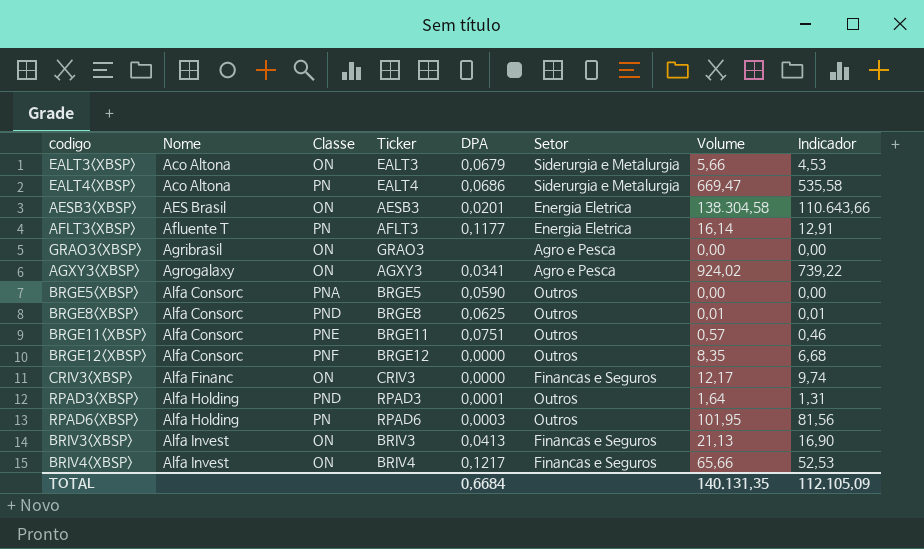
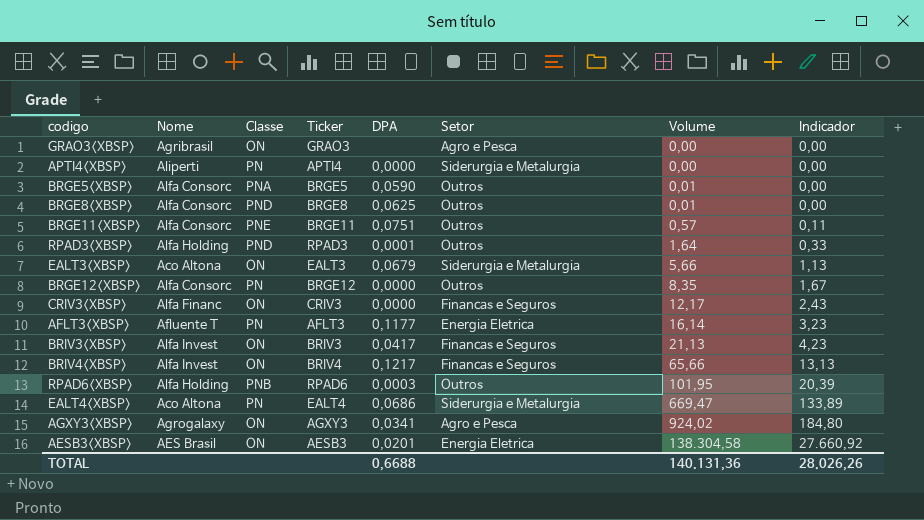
row order: Nome ascending -> Volume ascending
column Indicador | formula: [Volume] * 0,8 -> [Volume] * 0,2
row APTI4<XBSP>: none -> Aliperti | PN | APTI4 | 0,0000 | Siderurgia e Metalurgia | 0,00 | 0,00
BRGE5<XBSP> | Volume: 0,00 -> 0,01
BRGE12<XBSP> | Classe: PNF -> PN
BRIV3<XBSP> | DPA: 0,0413 -> 0,0417
RPAD6<XBSP> | Classe: PN -> PNB
TOTAL | DPA: 0,6684 -> 0,6688
TOTAL | Volume: 140.131,35 -> 140.131,36
TOTAL | Indicador: 112.105,09 -> 28.026,26

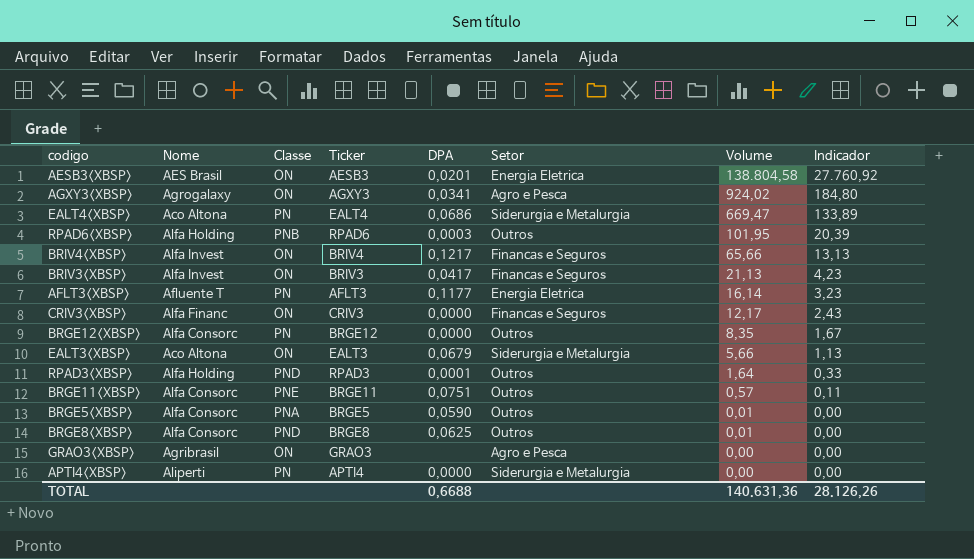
row order: Volume ascending -> Volume descending
AESB3<XBSP> | Volume: 138.304,58 -> 138.804,58
AESB3<XBSP> | Indicador: 27.660,92 -> 27.760,92
TOTAL | Volume: 140.131,36 -> 140.631,36
TOTAL | Indicador: 28.026,26 -> 28.126,26

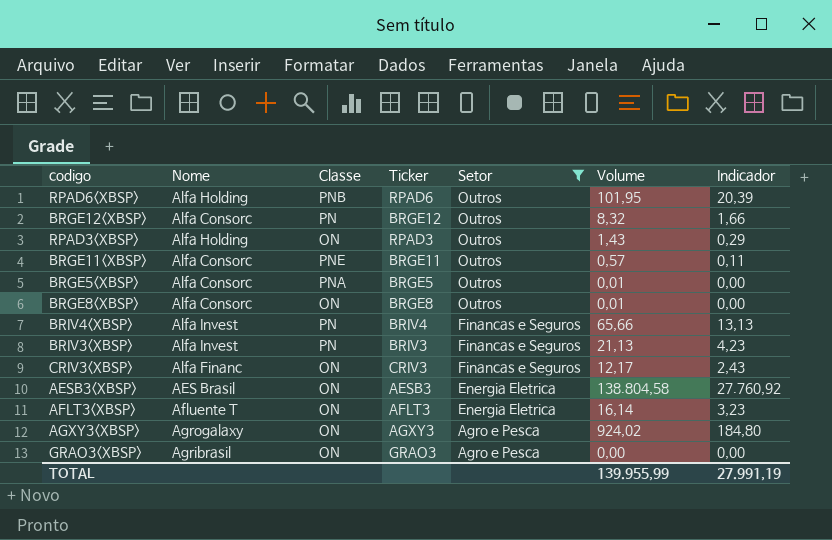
filter: none -> Setor != Siderurgia e Metalurgia
row order: Volume descending -> Setor descending
column DPA | position: 5 -> none
BRGE12<XBSP> | Volume: 8,35 -> 8,32
BRGE12<XBSP> | Indicador: 1,67 -> 1,66
RPAD3<XBSP> | Classe: PND -> ON
RPAD3<XBSP> | Volume: 1,64 -> 1,43
RPAD3<XBSP> | Indicador: 0,33 -> 0,29
BRGE8<XBSP> | Classe: PND -> ON
BRIV4<XBSP> | Classe: ON -> PN
BRIV3<XBSP> | Classe: ON -> PN
AFLT3<XBSP> | Classe: PN -> ON
TOTAL | Volume: 140.631,36 -> 139.955,99
TOTAL | Indicador: 28.126,26 -> 27.991,19

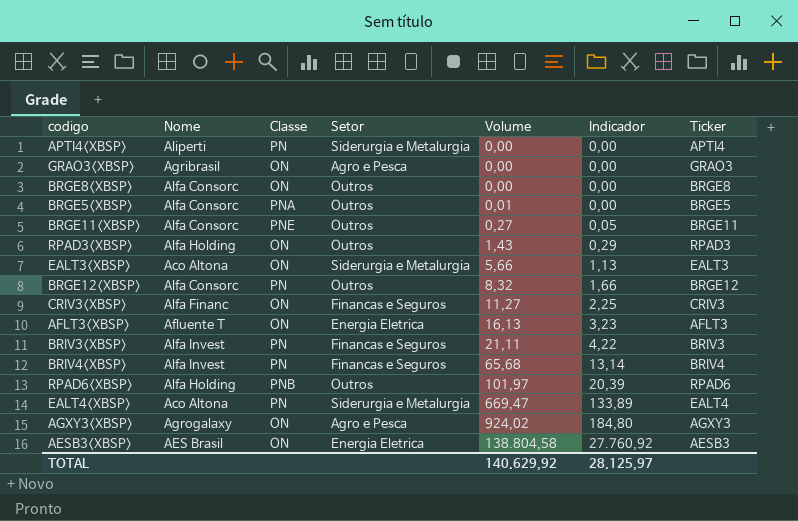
filter: Setor != Siderurgia e Metalurgia -> none
row order: Setor descending -> Volume ascending
column Ticker | position: 4 -> 7
BRGE8<XBSP> | Volume: 0,01 -> 0,00
BRGE11<XBSP> | Volume: 0,57 -> 0,27
BRGE11<XBSP> | Indicador: 0,11 -> 0,05
CRIV3<XBSP> | Volume: 12,17 -> 11,27
CRIV3<XBSP> | Indicador: 2,43 -> 2,25
AFLT3<XBSP> | Volume: 16,14 -> 16,13
BRIV3<XBSP> | Volume: 21,13 -> 21,11
BRIV3<XBSP> | Indicador: 4,23 -> 4,22
BRIV4<XBSP> | Volume: 65,66 -> 65,68
BRIV4<XBSP> | Indicador: 13,13 -> 13,14
RPAD6<XBSP> | Volume: 101,95 -> 101,97
TOTAL | Volume: 139.955,99 -> 140.629,92
TOTAL | Indicador: 27.991,19 -> 28.125,97

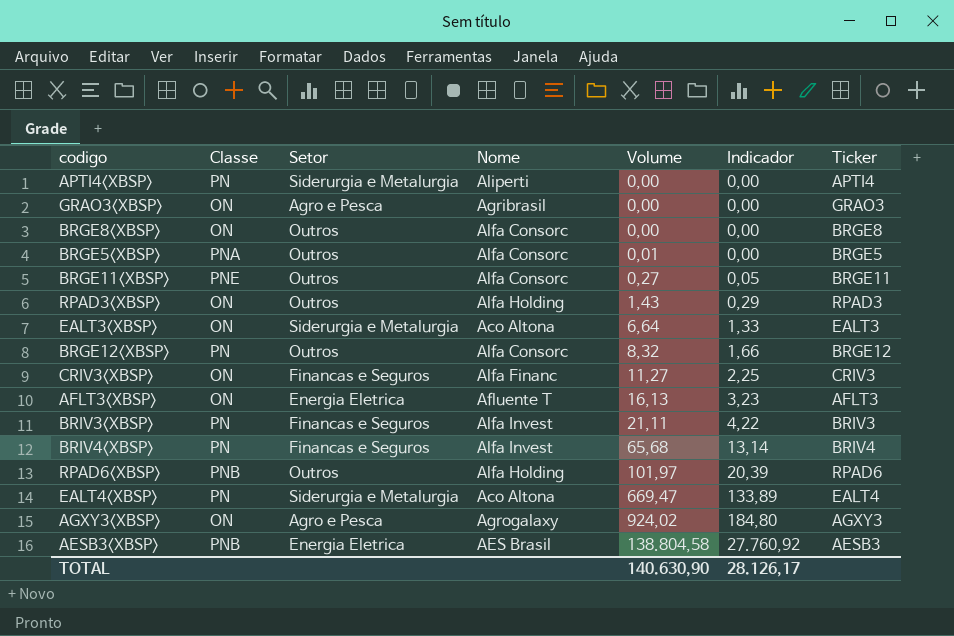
column Nome | position: 2 -> 4
EALT3<XBSP> | Volume: 5,66 -> 6,64
EALT3<XBSP> | Indicador: 1,13 -> 1,33
AESB3<XBSP> | Classe: ON -> PNB
TOTAL | Volume: 140.629,92 -> 140.630,90
TOTAL | Indicador: 28.125,97 -> 28.126,17

